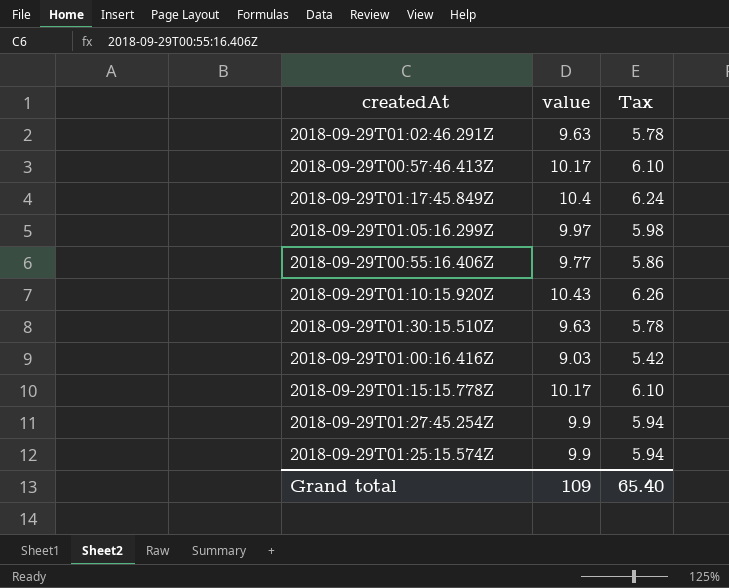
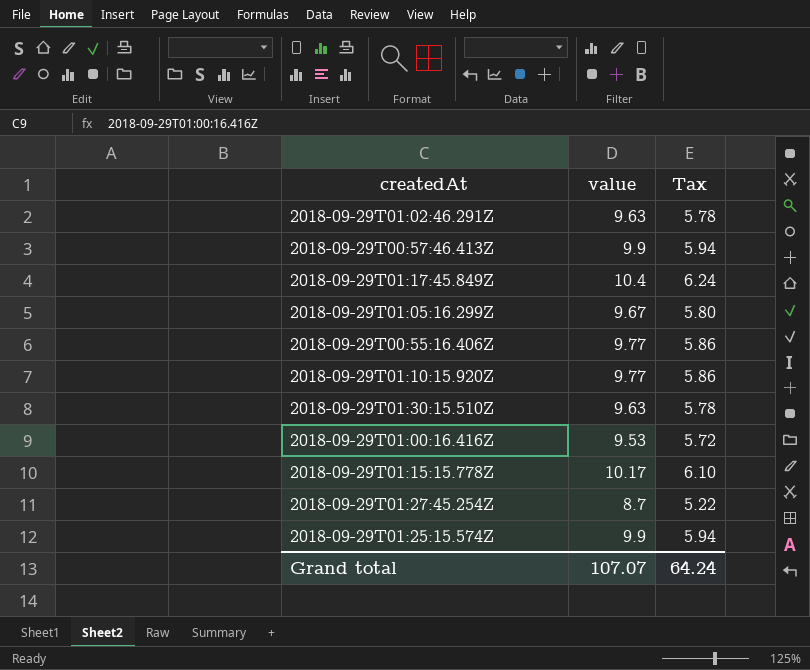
2018-09-29T00:57:46.413Z | value: 10.17 -> 9.9
2018-09-29T00:57:46.413Z | Tax: 6.10 -> 5.94
2018-09-29T01:05:16.299Z | value: 9.97 -> 9.67
2018-09-29T01:05:16.299Z | Tax: 5.98 -> 5.80
2018-09-29T01:10:15.920Z | value: 10.43 -> 9.77
2018-09-29T01:10:15.920Z | Tax: 6.26 -> 5.86
2018-09-29T01:00:16.416Z | value: 9.03 -> 9.53
2018-09-29T01:00:16.416Z | Tax: 5.42 -> 5.72
2018-09-29T01:27:45.254Z | value: 9.9 -> 8.7
2018-09-29T01:27:45.254Z | Tax: 5.94 -> 5.22
Grand total | value: 109 -> 107.07
Grand total | Tax: 65.40 -> 64.24

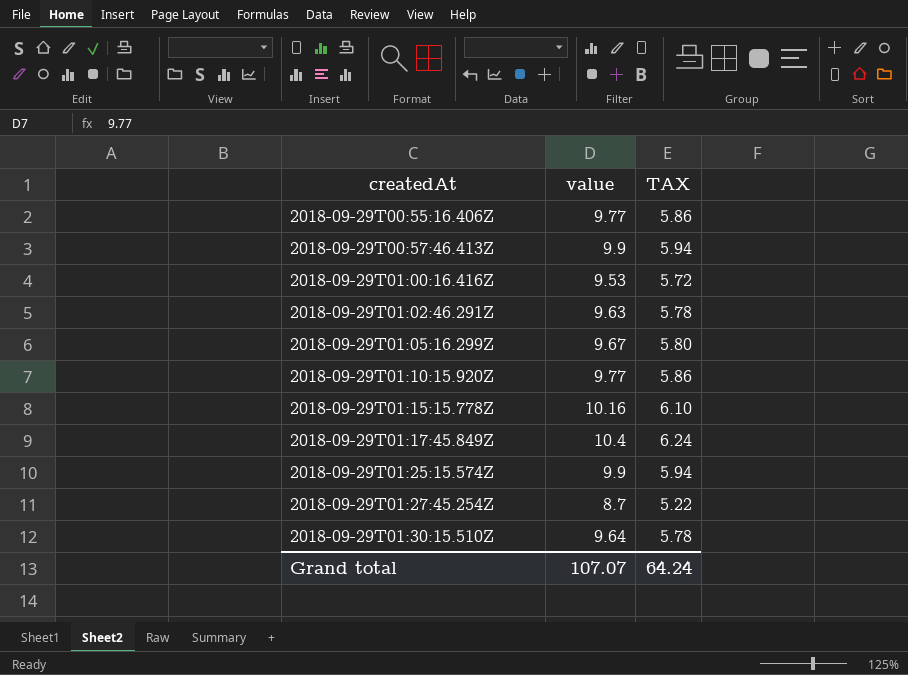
row order: none -> createdAt ascending
column name: Tax -> TAX
2018-09-29T01:15:15.778Z | value: 10.17 -> 10.16
2018-09-29T01:30:15.510Z | value: 9.63 -> 9.64

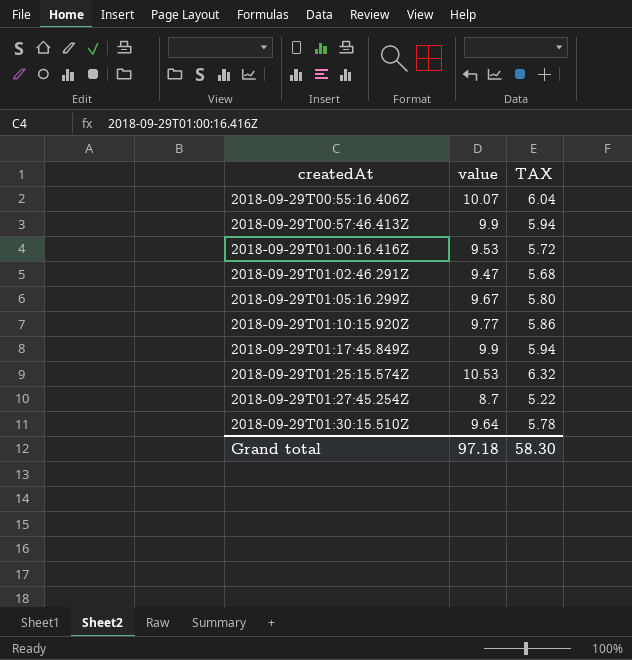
row 2018-09-29T01:15:15.778Z: 10.16 | 6.10 -> none
2018-09-29T00:55:16.406Z | value: 9.77 -> 10.07
2018-09-29T00:55:16.406Z | TAX: 5.86 -> 6.04
2018-09-29T01:02:46.291Z | value: 9.63 -> 9.47
2018-09-29T01:02:46.291Z | TAX: 5.78 -> 5.68
2018-09-29T01:17:45.849Z | value: 10.4 -> 9.9
2018-09-29T01:17:45.849Z | TAX: 6.24 -> 5.94
2018-09-29T01:25:15.574Z | value: 9.9 -> 10.53
2018-09-29T01:25:15.574Z | TAX: 5.94 -> 6.32
Grand total | value: 107.07 -> 97.18
Grand total | TAX: 64.24 -> 58.30

